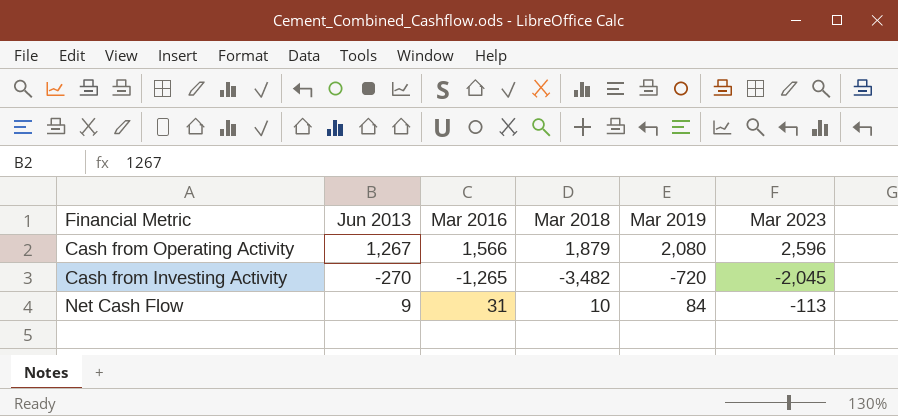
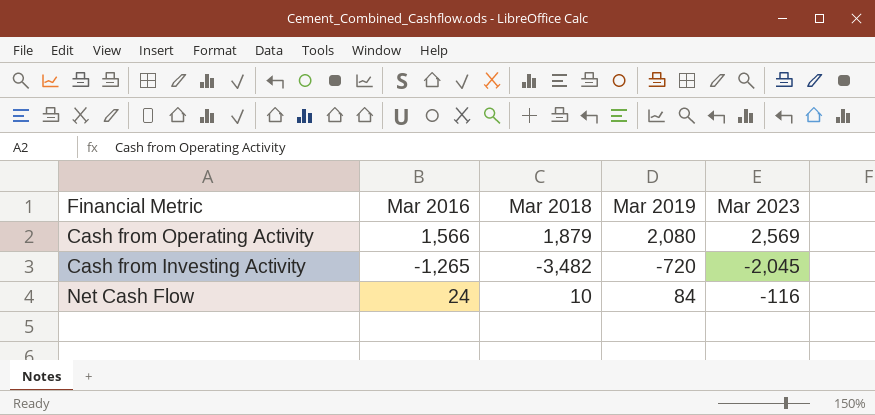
column Jun 2013 | position: 2 -> none
Cash from Operating Activity | Mar 2023: 2,596 -> 2,569
Net Cash Flow | Mar 2016: 31 -> 24
Net Cash Flow | Mar 2023: -113 -> -116

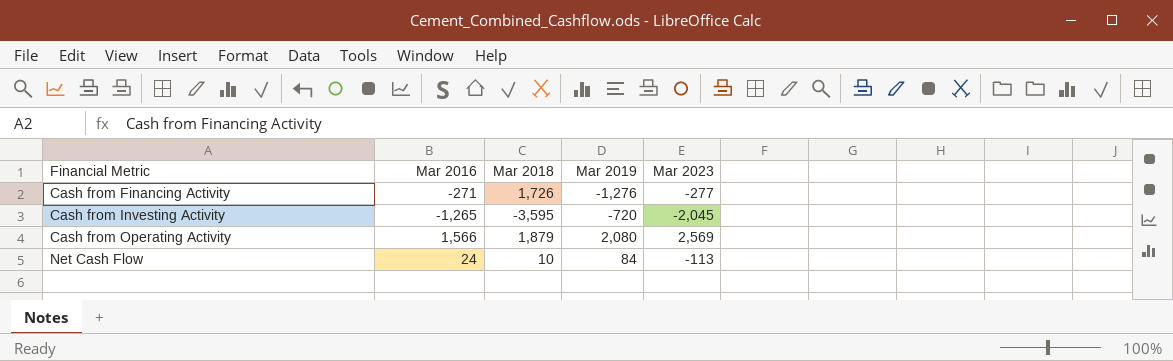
row order: none -> Financial Metric ascending
row Cash from Financing Activity: none -> -271 | 1,726 | -1,276 | -277
Cash from Investing Activity | Mar 2018: -3,482 -> -3,595
Net Cash Flow | Mar 2023: -116 -> -113

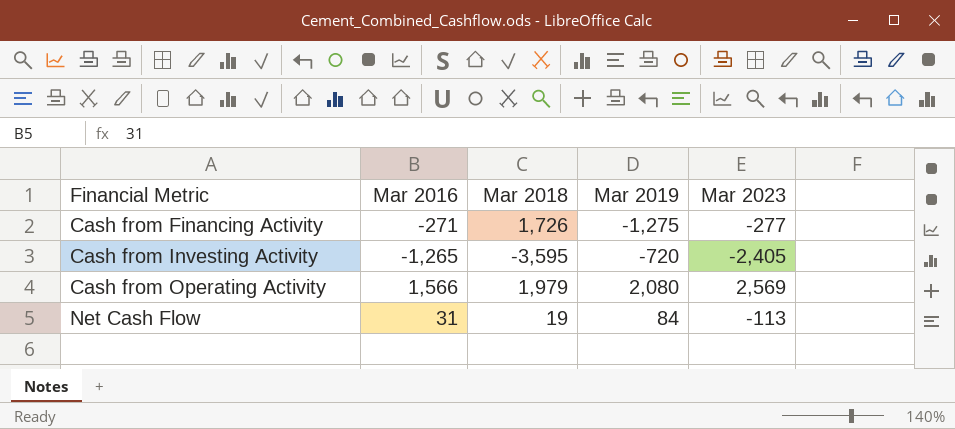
Cash from Financing Activity | Mar 2019: -1,276 -> -1,275
Cash from Investing Activity | Mar 2023: -2,045 -> -2,405
Cash from Operating Activity | Mar 2018: 1,879 -> 1,979
Net Cash Flow | Mar 2016: 24 -> 31
Net Cash Flow | Mar 2018: 10 -> 19

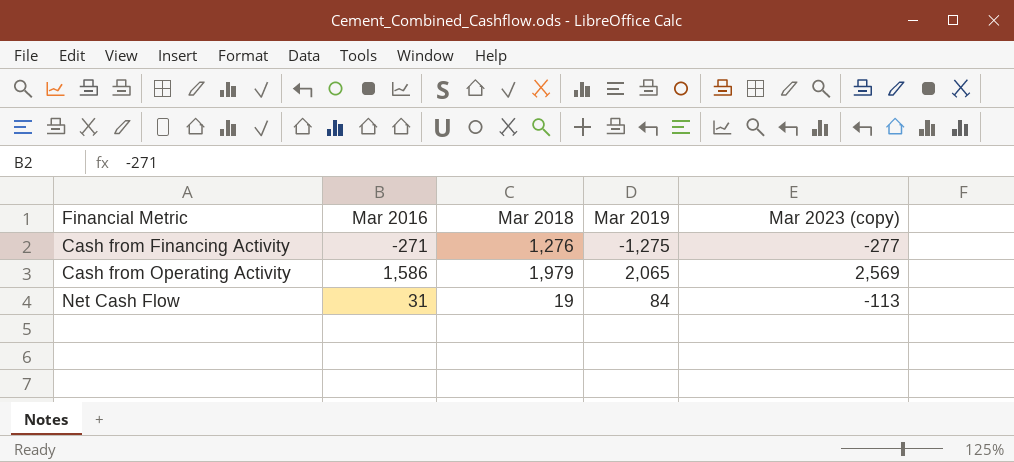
column name: Mar 2023 -> Mar 2023 (copy)
row Cash from Investing Activity: -1,265 | -3,595 | -720 | -2,405 -> none
Cash from Financing Activity | Mar 2018: 1,726 -> 1,276
Cash from Operating Activity | Mar 2016: 1,566 -> 1,586
Cash from Operating Activity | Mar 2019: 2,080 -> 2,065

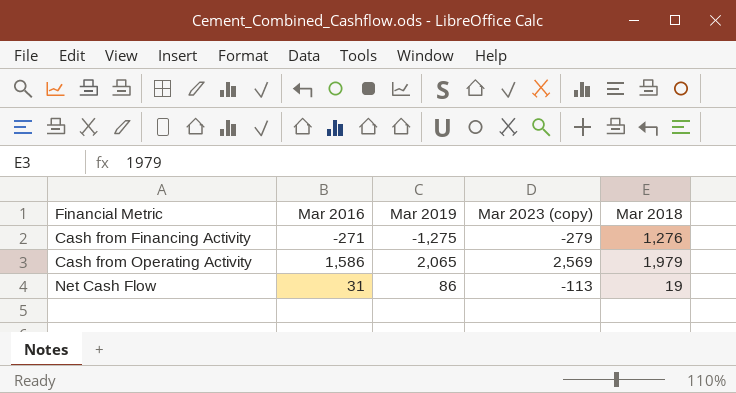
column Mar 2018 | position: 3 -> 5
Cash from Financing Activity | Mar 2023 (copy): -277 -> -279
Net Cash Flow | Mar 2019: 84 -> 86

